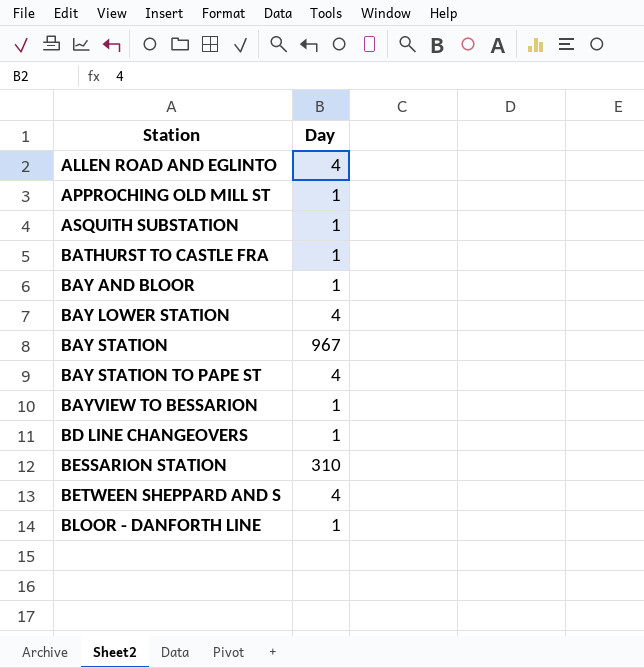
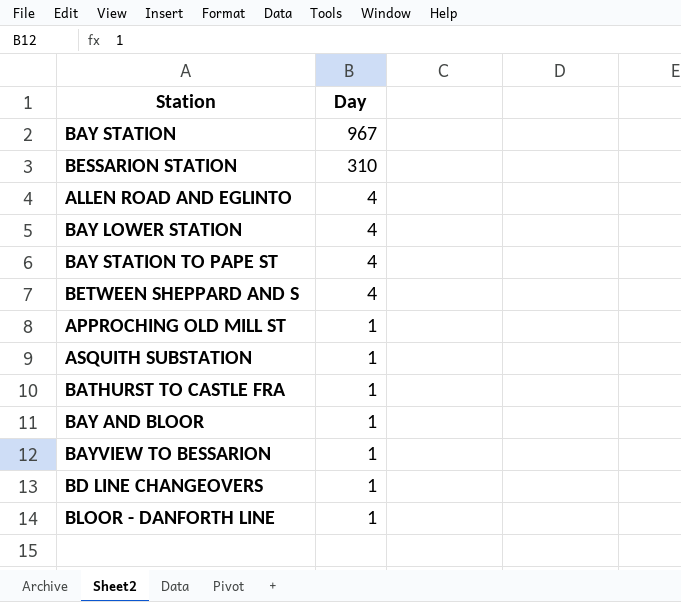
row order: Station ascending -> Day descending

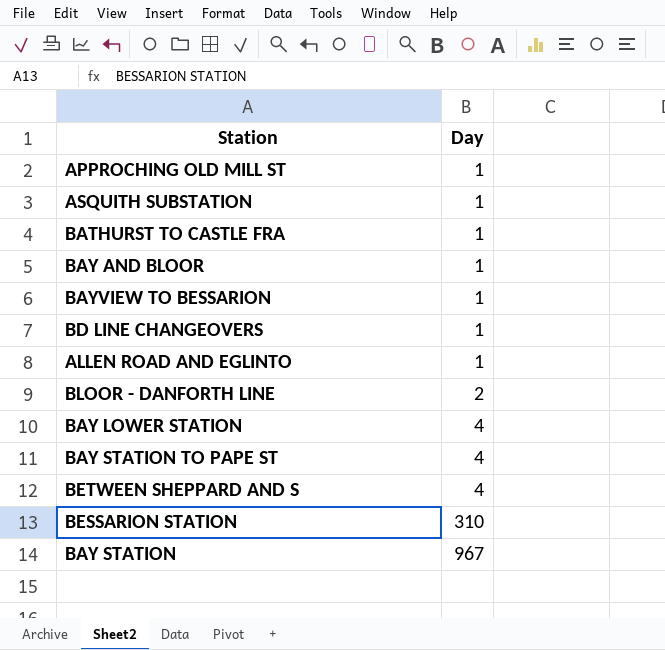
row order: Day descending -> Day ascending
ALLEN ROAD AND EGLINTO | Day: 4 -> 1
BLOOR - DANFORTH LINE | Day: 1 -> 2

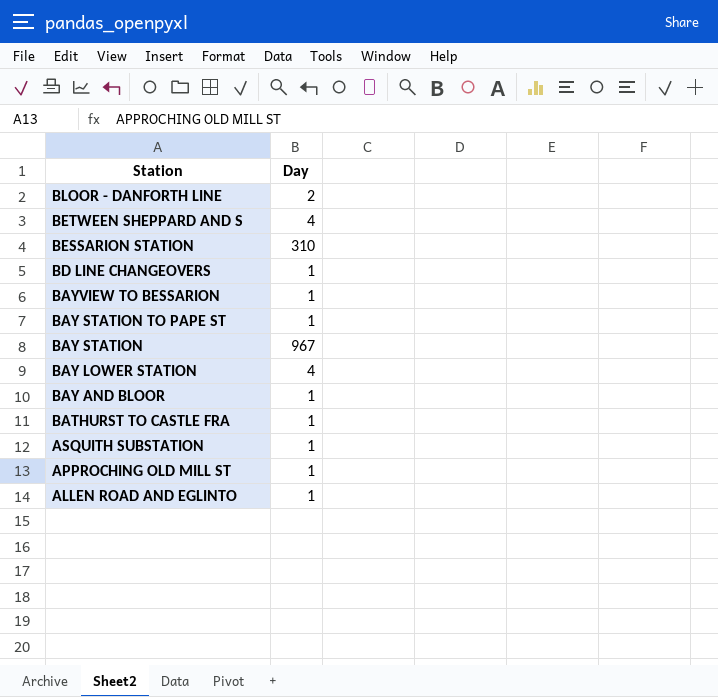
row order: Day ascending -> Station descending
BAY STATION TO PAPE ST | Day: 4 -> 1

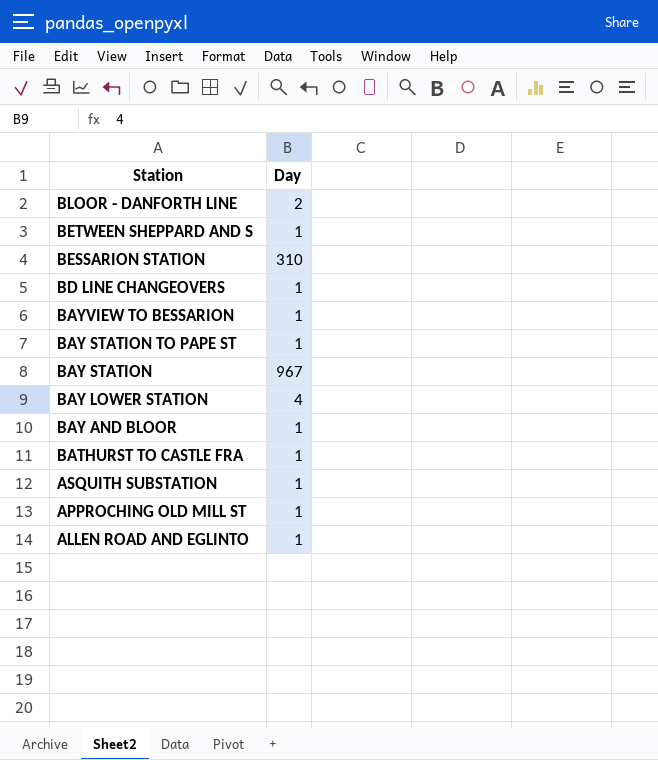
BETWEEN SHEPPARD AND S | Day: 4 -> 1

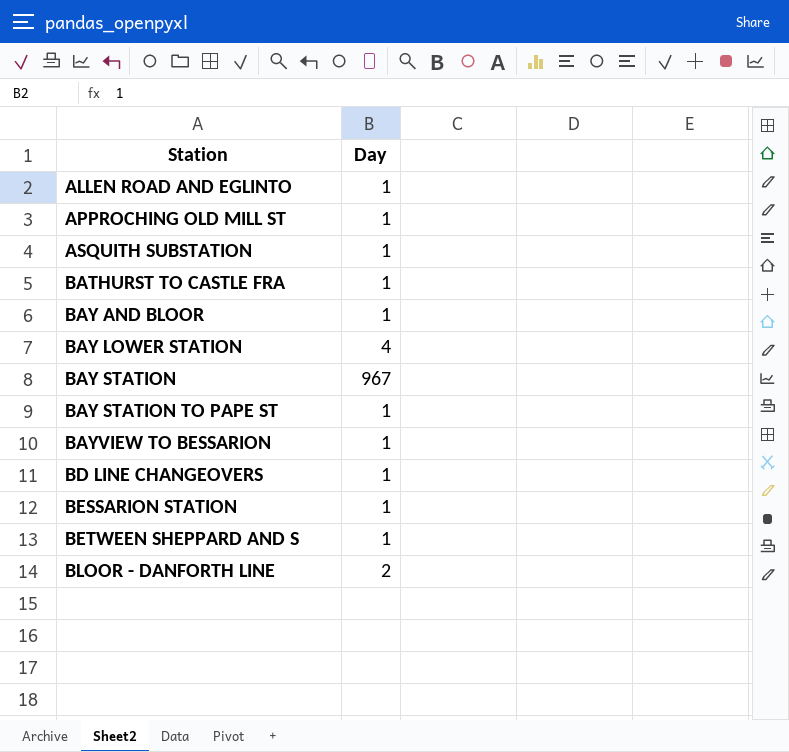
row order: Station descending -> Station ascending
BESSARION STATION | Day: 310 -> 1

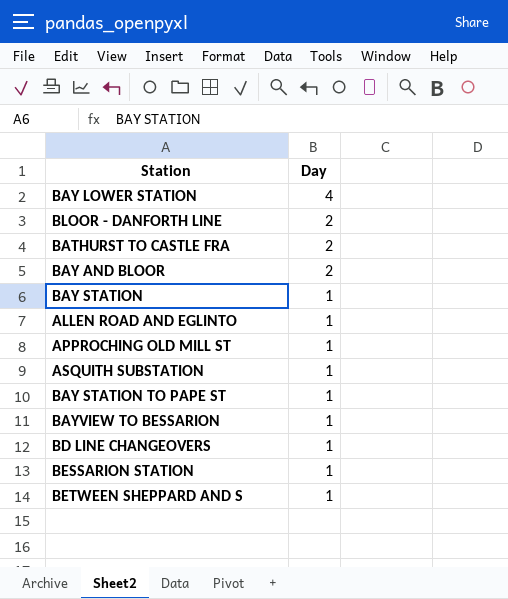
row order: Station ascending -> Day descending
BATHURST TO CASTLE FRA | Day: 1 -> 2
BAY AND BLOOR | Day: 1 -> 2
BAY STATION | Day: 967 -> 1

